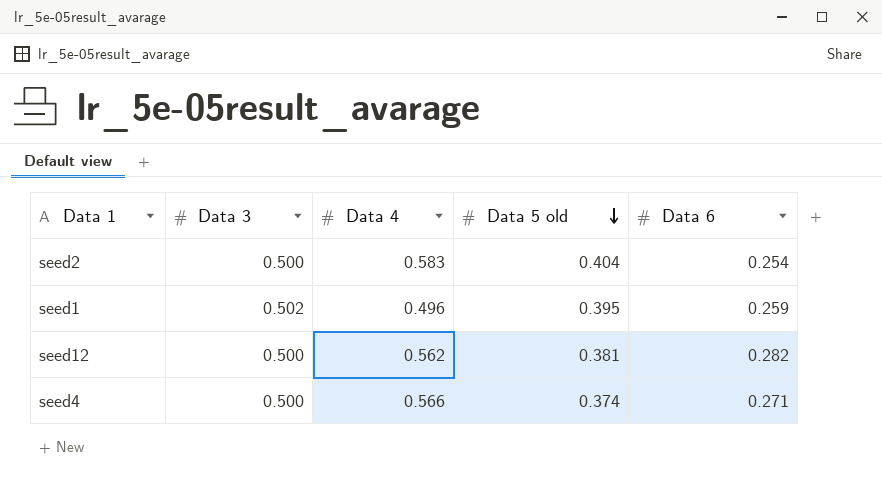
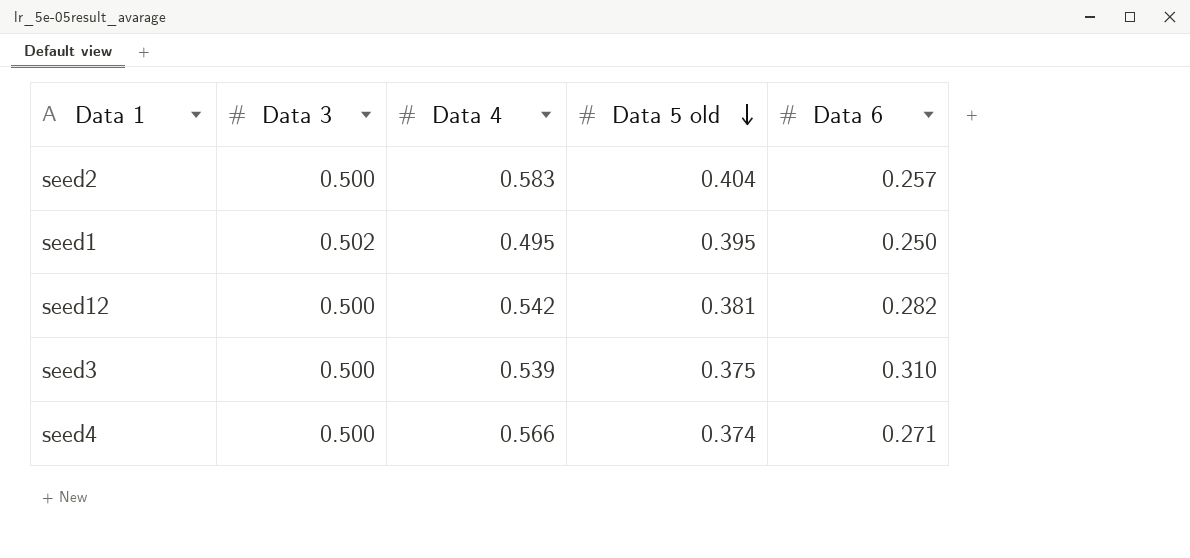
seed2 | Data 6: 0.254 -> 0.257
seed1 | Data 4: 0.496 -> 0.495
seed1 | Data 6: 0.259 -> 0.250
seed12 | Data 4: 0.562 -> 0.542
row seed3: none -> 0.500 | 0.539 | 0.375 | 0.310

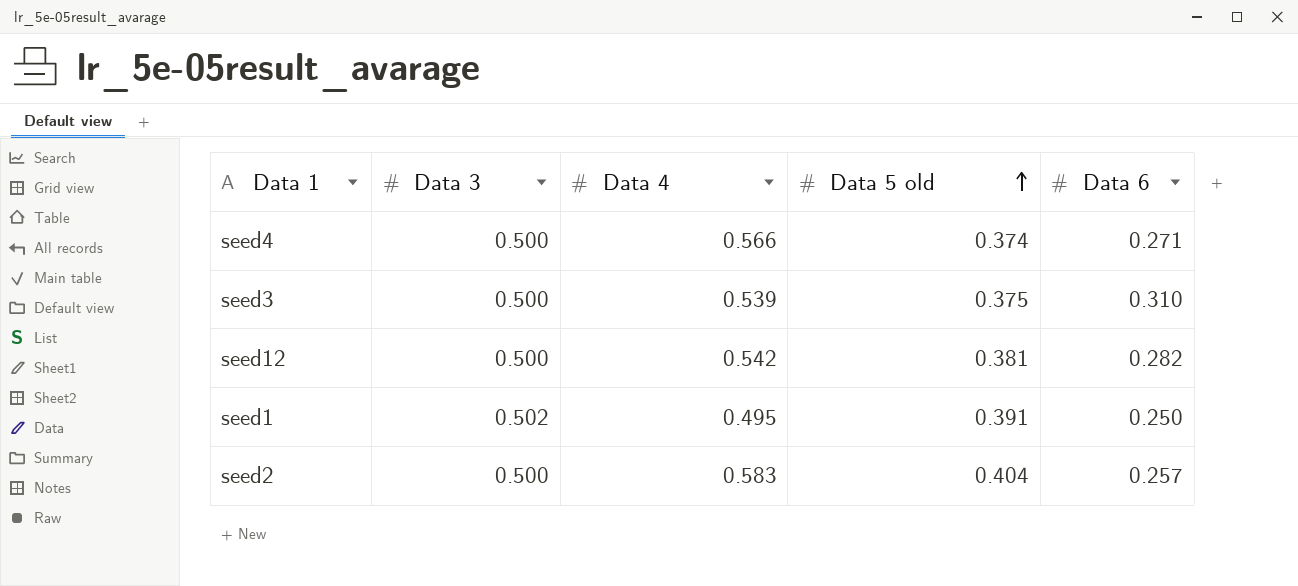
row order: Data 5 old descending -> Data 5 old ascending
seed1 | Data 5 old: 0.395 -> 0.391

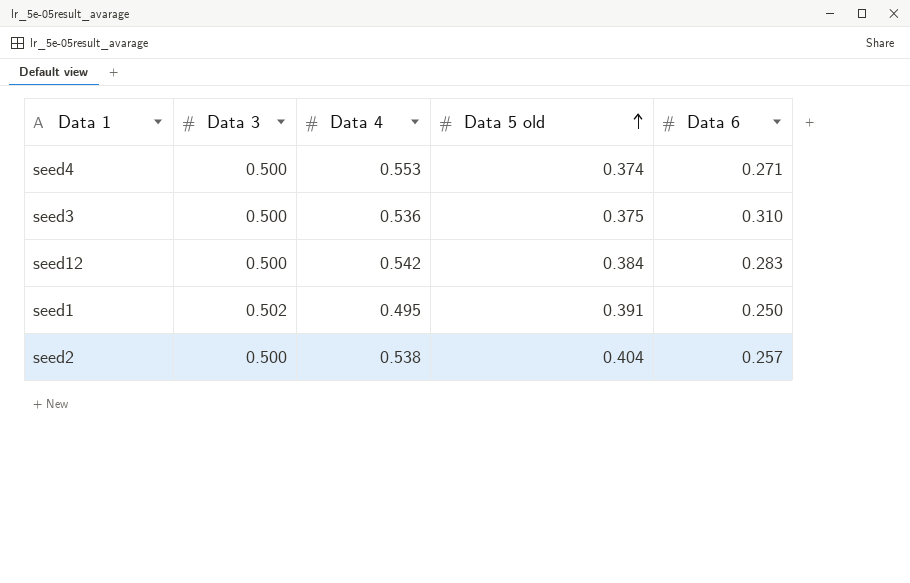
seed4 | Data 4: 0.566 -> 0.553
seed3 | Data 4: 0.539 -> 0.536
seed12 | Data 5 old: 0.381 -> 0.384
seed12 | Data 6: 0.282 -> 0.283
seed2 | Data 4: 0.583 -> 0.538

